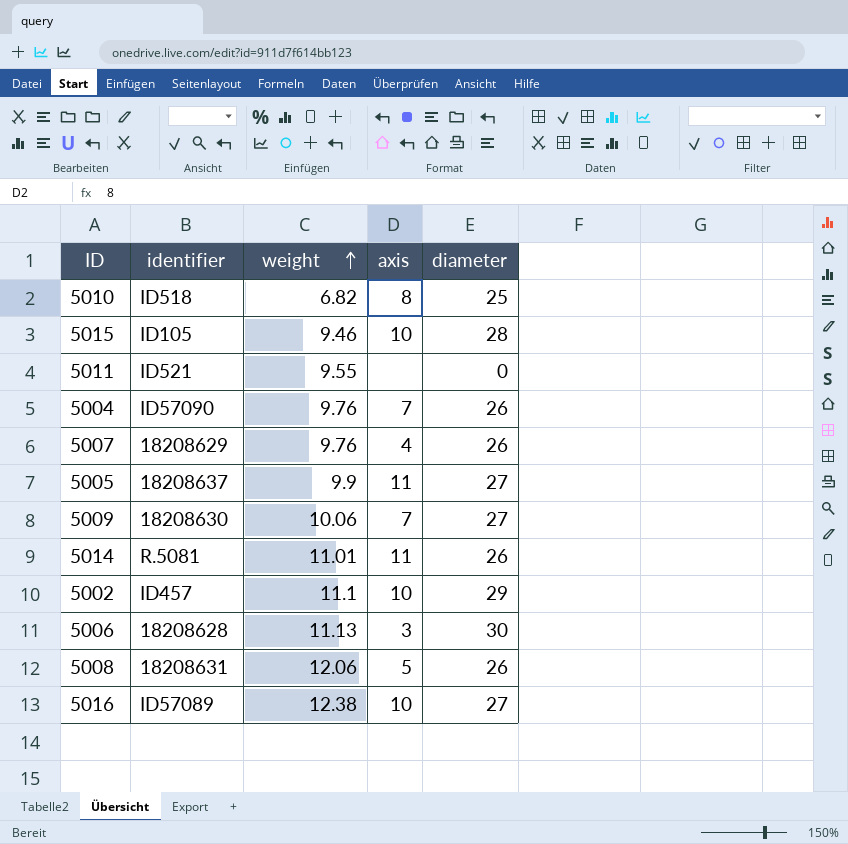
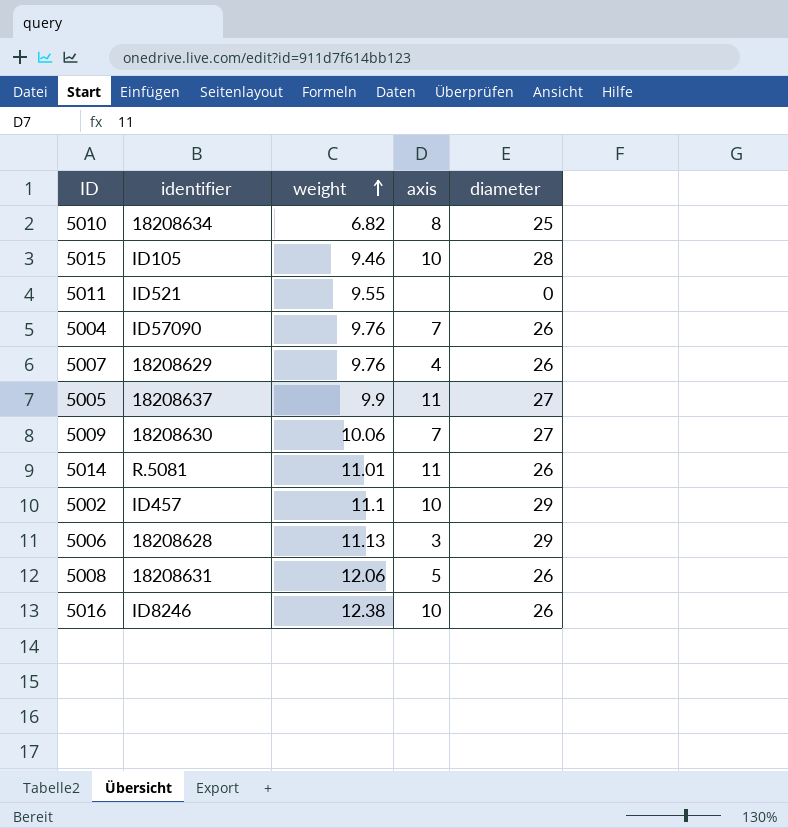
5010 | identifier: ID518 -> 18208634
5006 | diameter: 30 -> 29
5016 | identifier: ID57089 -> ID8246
5016 | diameter: 27 -> 26

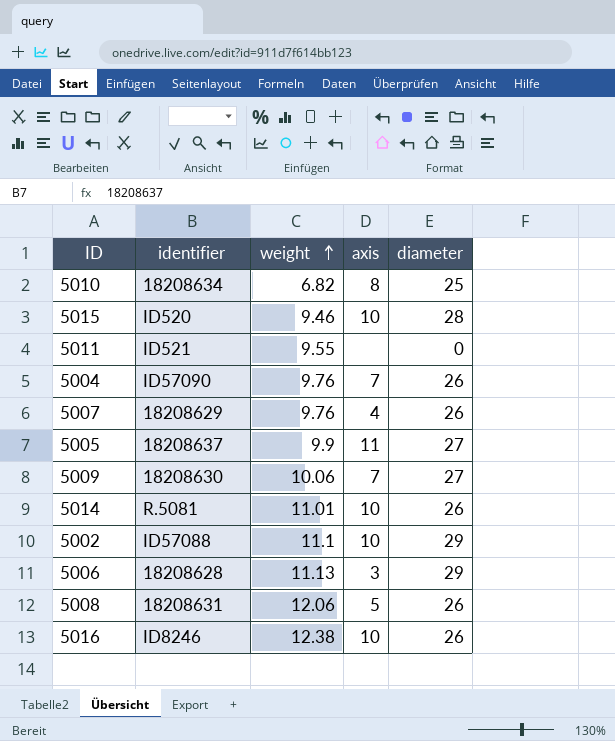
5015 | identifier: ID105 -> ID520
5014 | axis: 11 -> 10
5002 | identifier: ID457 -> ID57088

